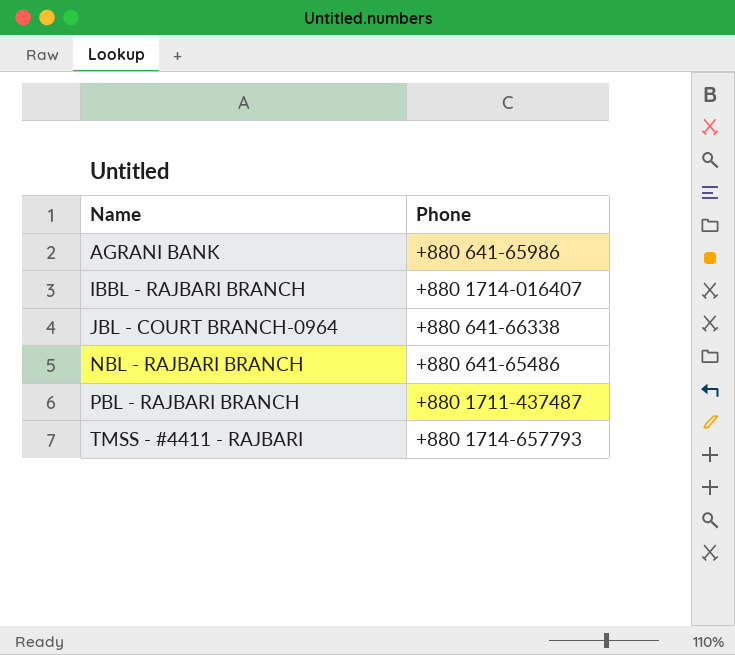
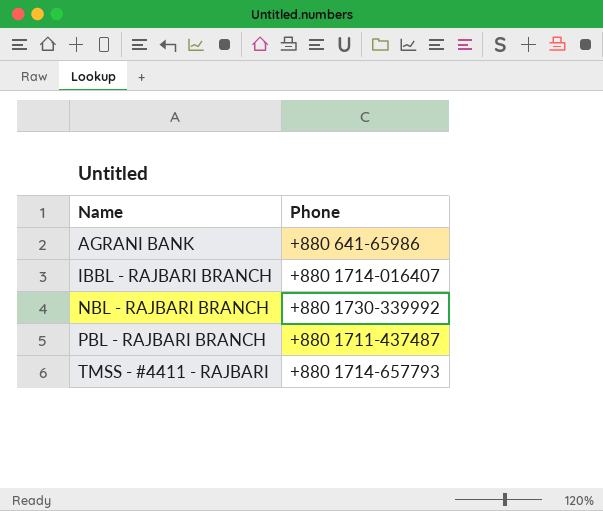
row JBL - COURT BRANCH-0964: +880 641-66338 -> none
NBL - RAJBARI BRANCH | Phone: +880 641-65486 -> +880 1730-339992

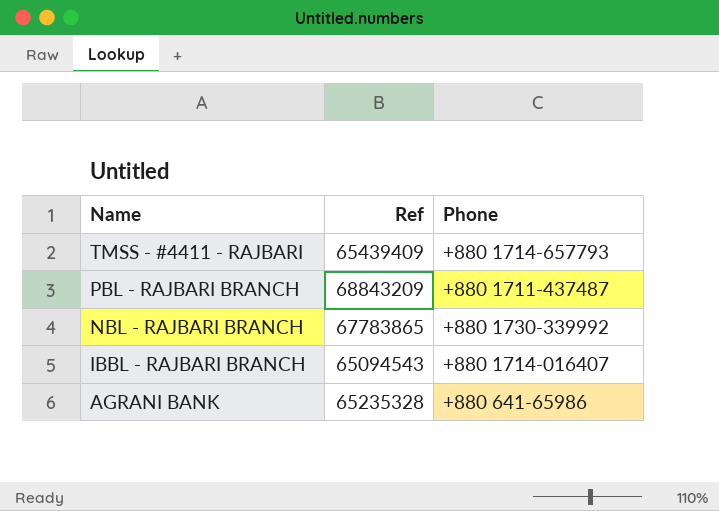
row order: Name ascending -> Name descending
column Ref | position: none -> 2

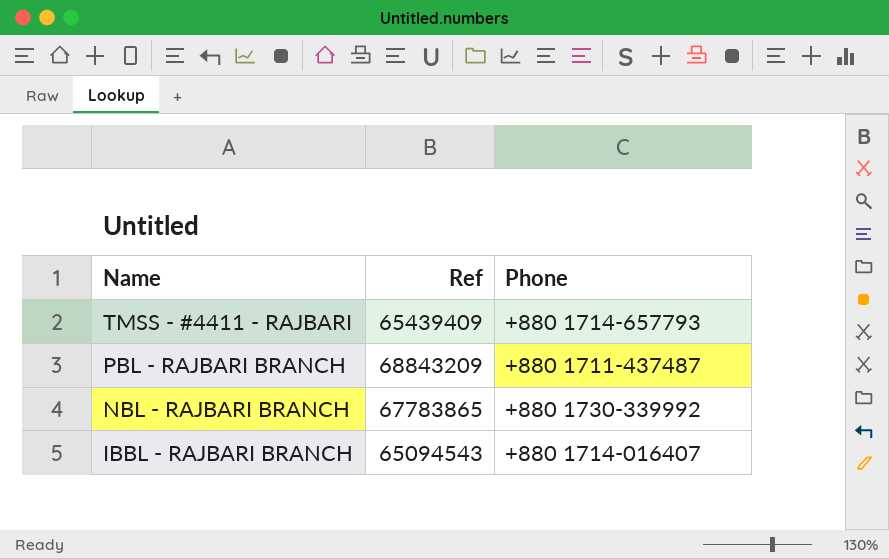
row AGRANI BANK: 65235328 | +880 641-65986 -> none

